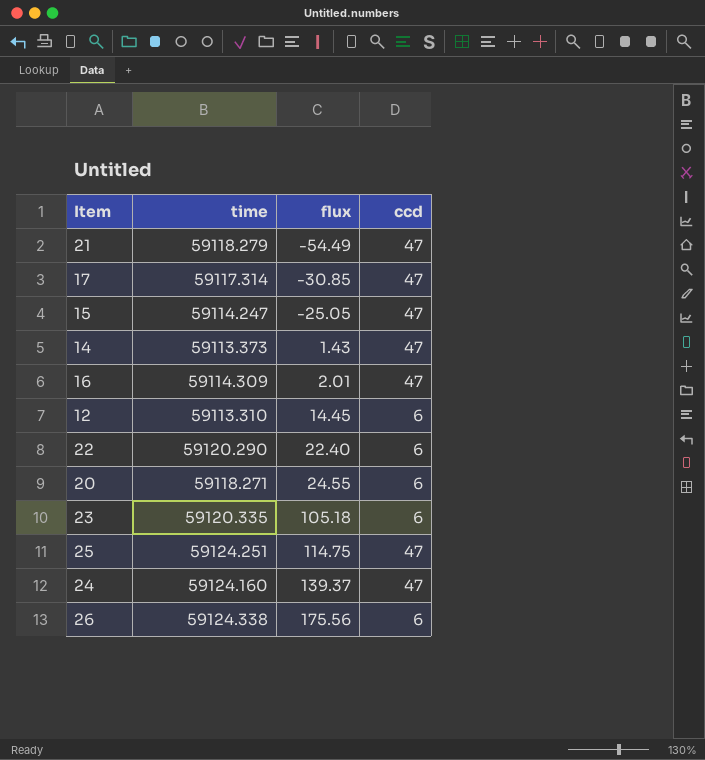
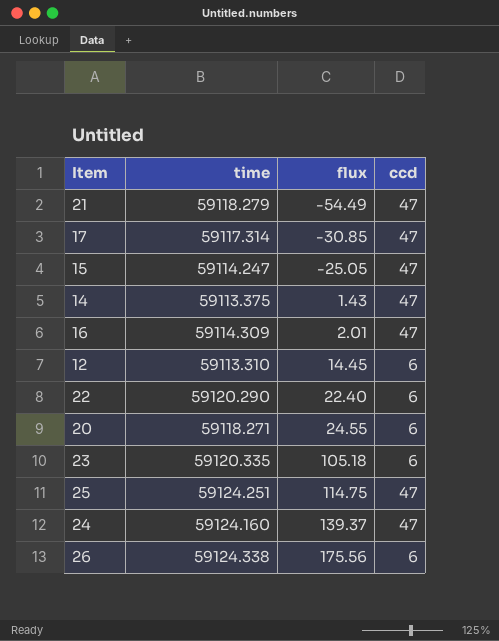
14 | time: 59113.373 -> 59113.375

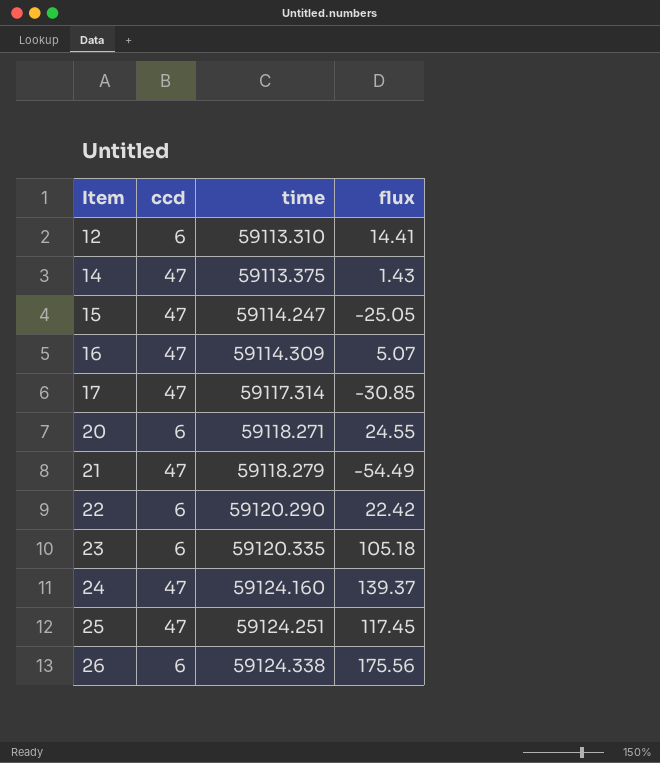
row order: flux ascending -> Item ascending
column ccd | position: 4 -> 2
12 | flux: 14.45 -> 14.41
16 | flux: 2.01 -> 5.07
22 | flux: 22.40 -> 22.42
25 | flux: 114.75 -> 117.45

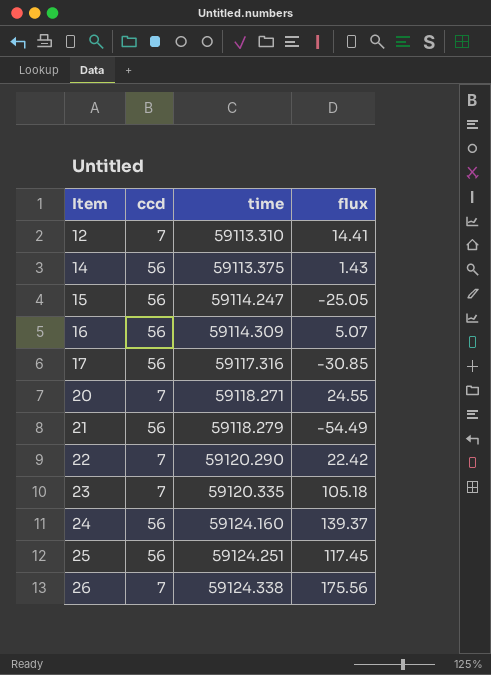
12 | ccd: 6 -> 7
14 | ccd: 47 -> 56
15 | ccd: 47 -> 56
16 | ccd: 47 -> 56
17 | ccd: 47 -> 56
17 | time: 59117.314 -> 59117.316
20 | ccd: 6 -> 7
21 | ccd: 47 -> 56
22 | ccd: 6 -> 7
23 | ccd: 6 -> 7
24 | ccd: 47 -> 56
25 | ccd: 47 -> 56
26 | ccd: 6 -> 7

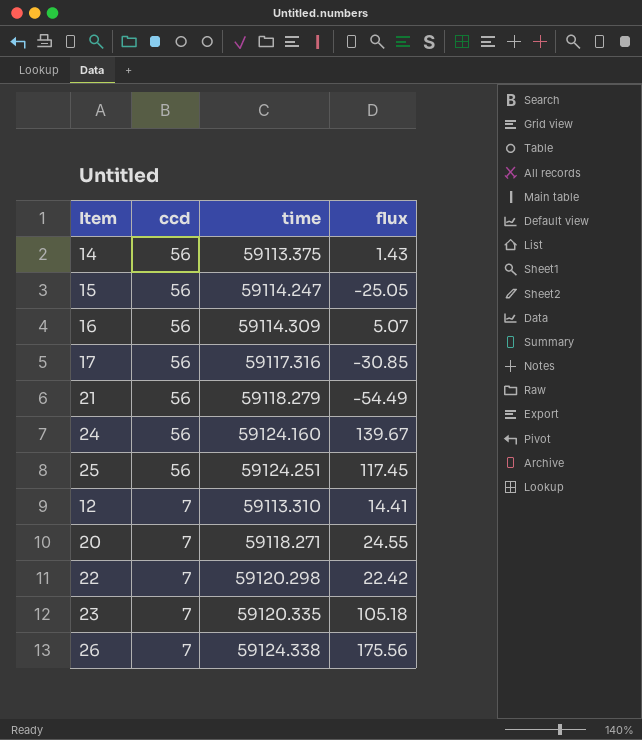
row order: Item ascending -> ccd descending
24 | flux: 139.37 -> 139.67
22 | time: 59120.290 -> 59120.298

